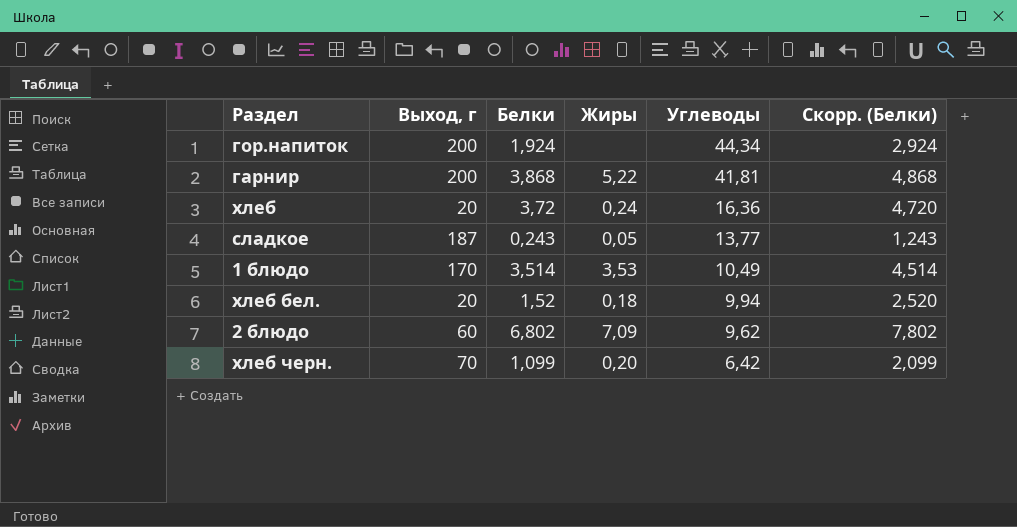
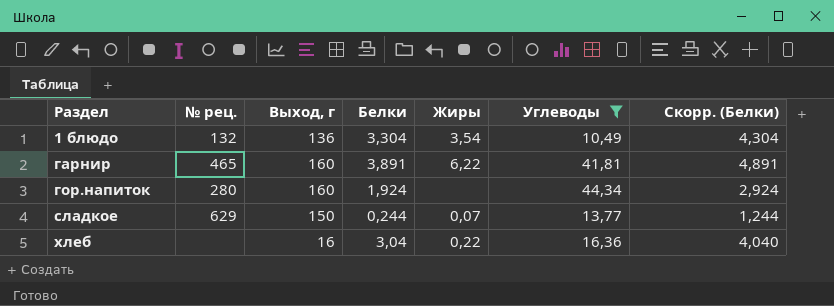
filter: none -> Углеводы >= 10,49
row order: Углеводы descending -> Раздел ascending
column № рец. | position: none -> 2
1 блюдо | Выход, г: 170 -> 136
1 блюдо | Белки: 3,514 -> 3,304
1 блюдо | Жиры: 3,53 -> 3,54
1 блюдо | Скорр. (Белки): 4,514 -> 4,304
гарнир | Выход, г: 200 -> 160
гарнир | Белки: 3,868 -> 3,891
гарнир | Жиры: 5,22 -> 6,22
гарнир | Скорр. (Белки): 4,868 -> 4,891
гор.напиток | Выход, г: 200 -> 160
сладкое | Выход, г: 187 -> 150
сладкое | Белки: 0,243 -> 0,244
сладкое | Жиры: 0,05 -> 0,07
сладкое | Скорр. (Белки): 1,243 -> 1,244
хлеб | Выход, г: 20 -> 16
хлеб | Белки: 3,72 -> 3,04
хлеб | Жиры: 0,24 -> 0,22
хлеб | Скорр. (Белки): 4,720 -> 4,040

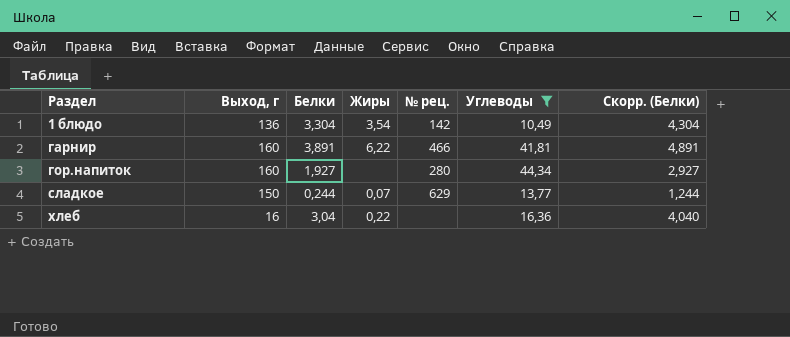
column № рец. | position: 2 -> 5
1 блюдо | № рец.: 132 -> 142
гарнир | № рец.: 465 -> 466
гор.напиток | Белки: 1,924 -> 1,927
гор.напиток | Скорр. (Белки): 2,924 -> 2,927

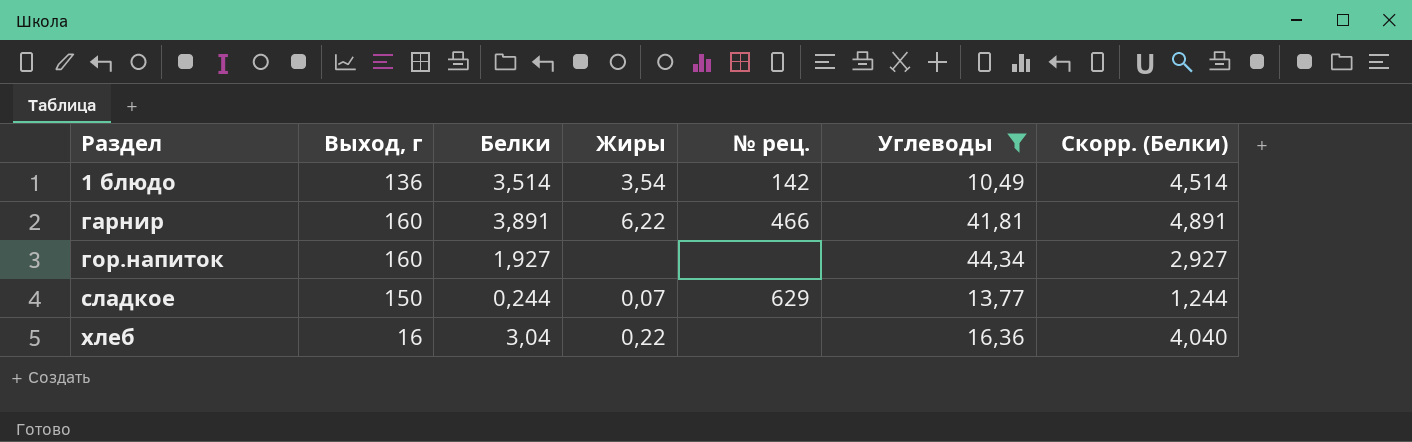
1 блюдо | Белки: 3,304 -> 3,514
1 блюдо | Скорр. (Белки): 4,304 -> 4,514
гор.напиток | № рец.: 280 -> none

